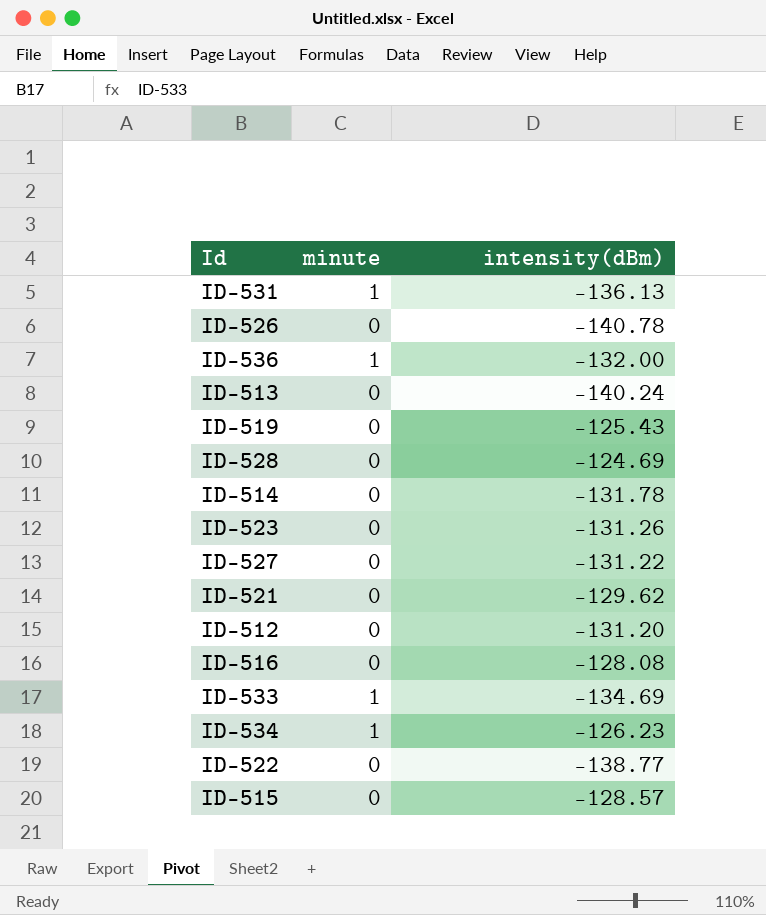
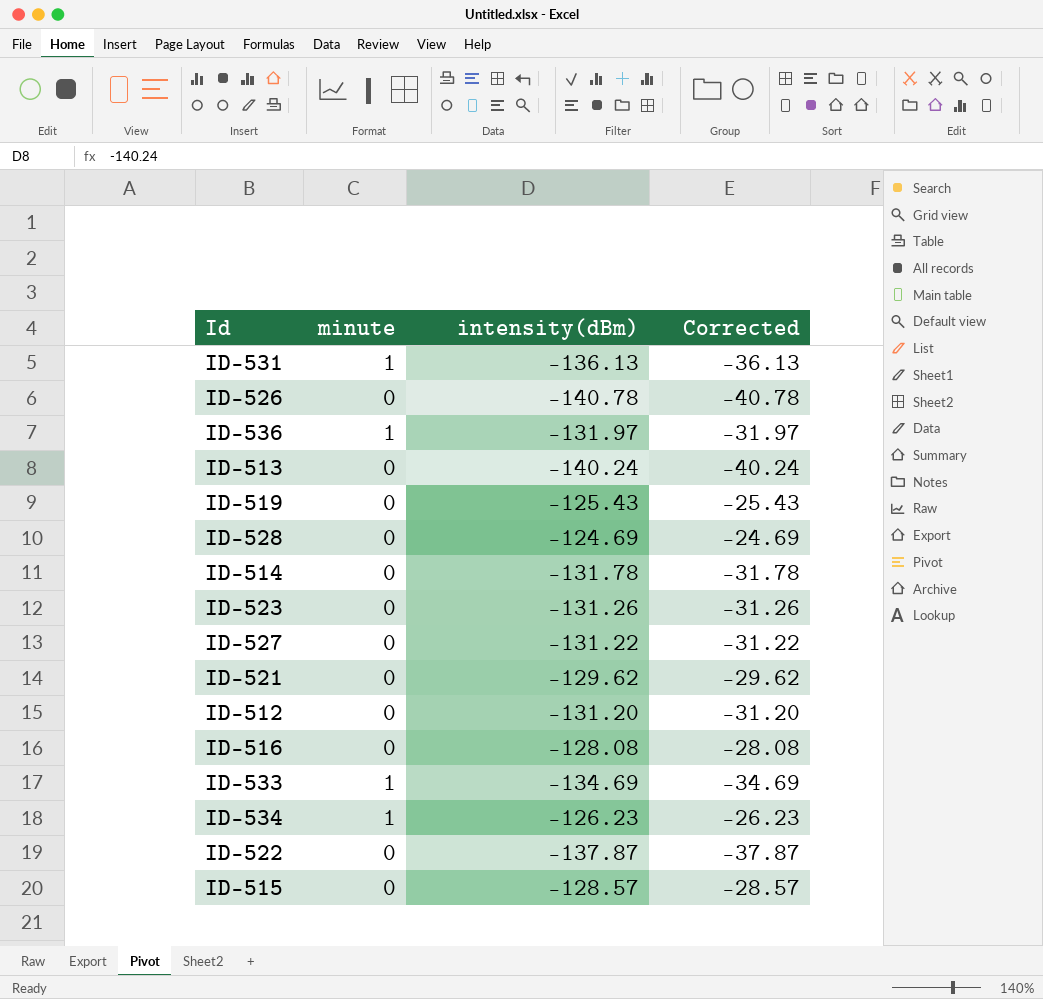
column Corrected | formula: none -> [intensity(dBm)] + 100
ID-536 | intensity(dBm): -132.00 -> -131.97
ID-522 | intensity(dBm): -138.77 -> -137.87

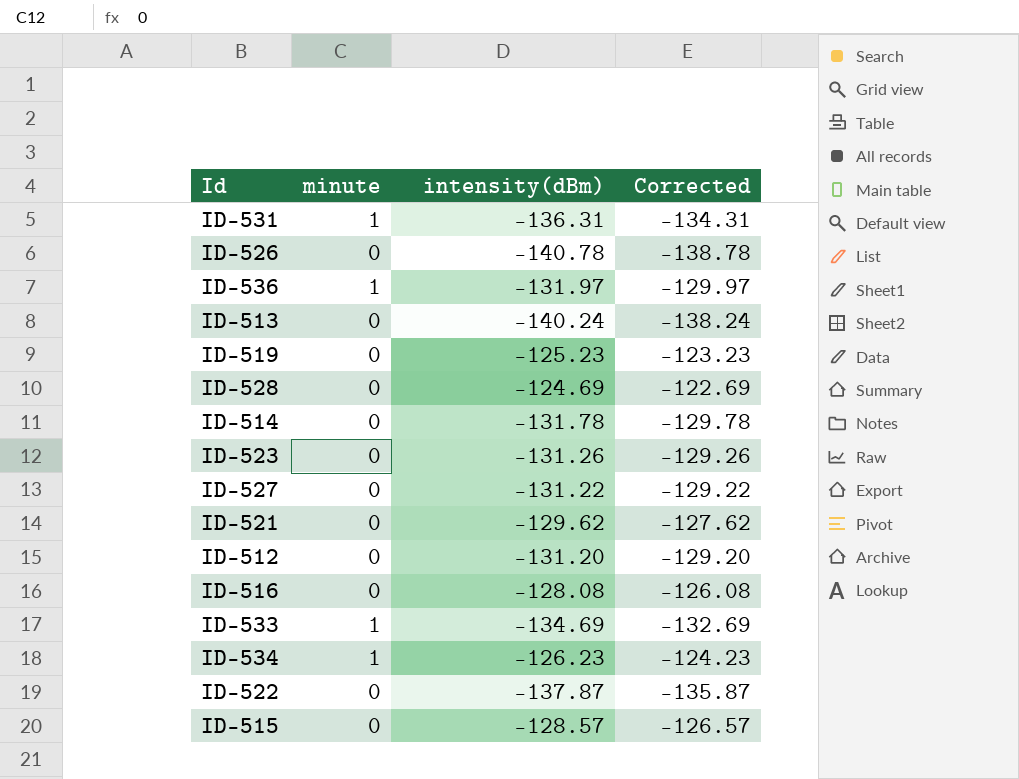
column Corrected | formula: [intensity(dBm)] + 100 -> [intensity(dBm)] + 2
ID-531 | intensity(dBm): -136.13 -> -136.31
ID-519 | intensity(dBm): -125.43 -> -125.23

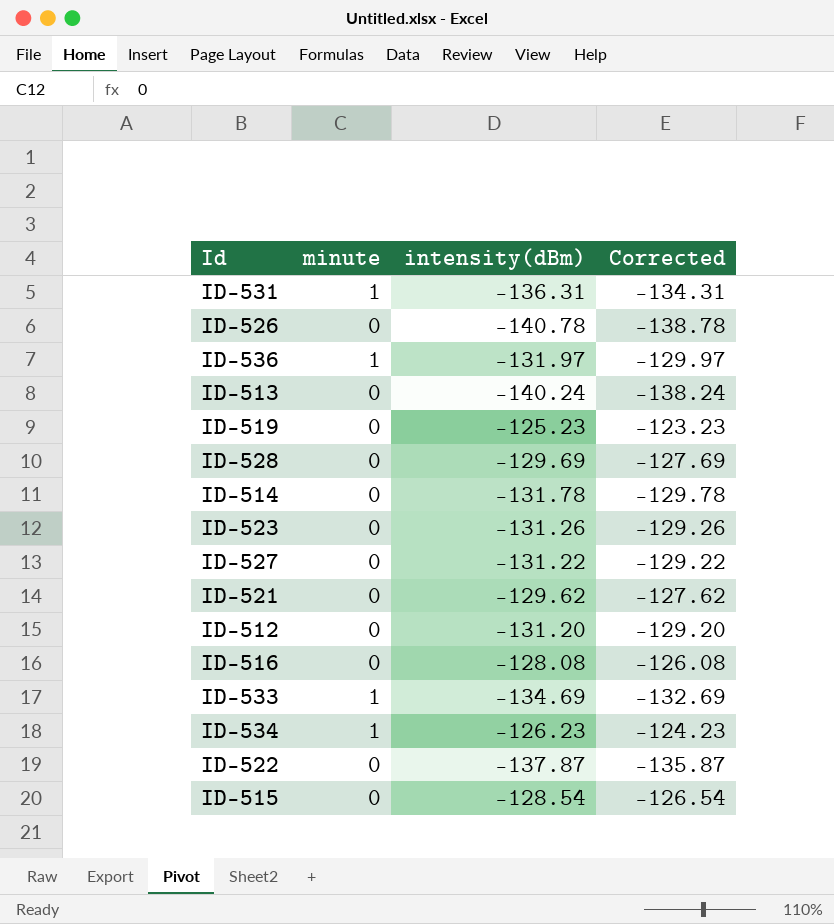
ID-528 | intensity(dBm): -124.69 -> -129.69
ID-528 | Corrected: -122.69 -> -127.69
ID-515 | intensity(dBm): -128.57 -> -128.54
ID-515 | Corrected: -126.57 -> -126.54

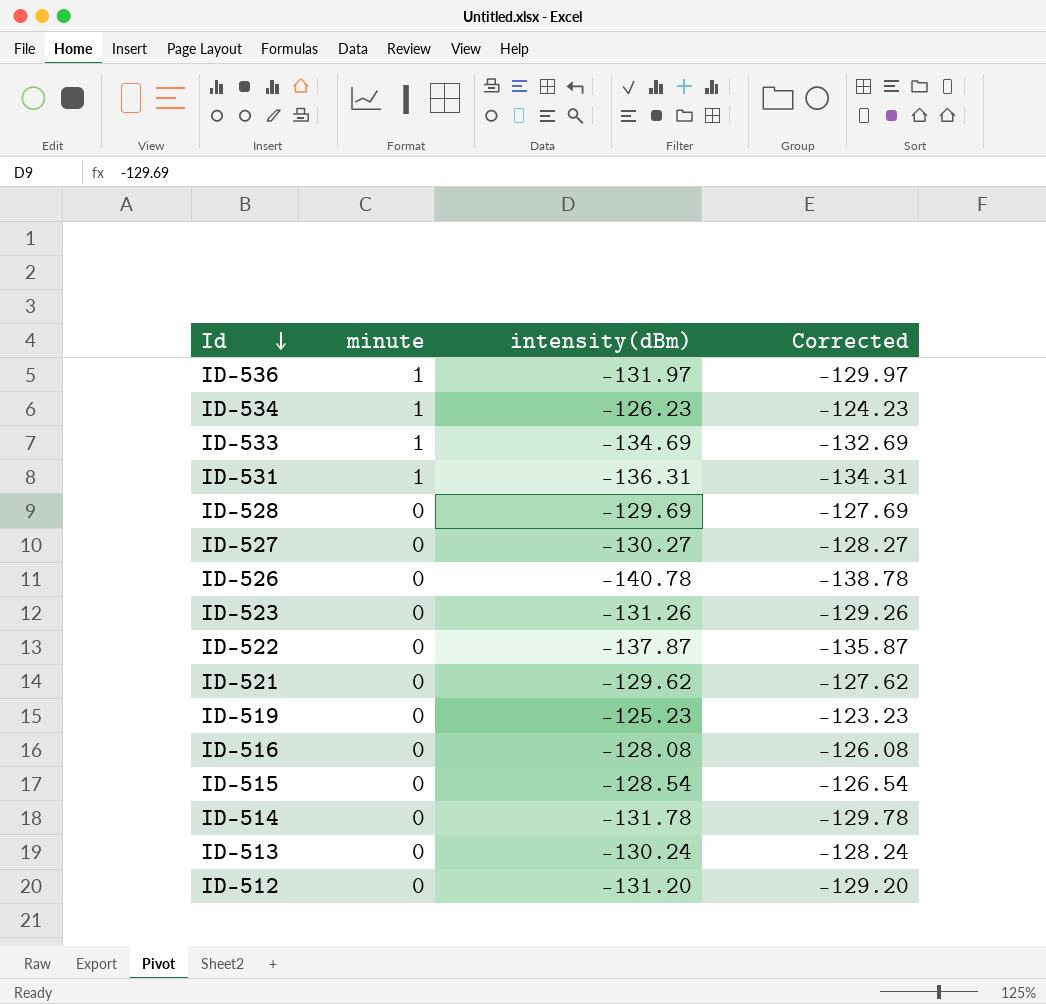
row order: none -> Id descending
ID-527 | intensity(dBm): -131.22 -> -130.27
ID-527 | Corrected: -129.22 -> -128.27
ID-513 | intensity(dBm): -140.24 -> -130.24
ID-513 | Corrected: -138.24 -> -128.24

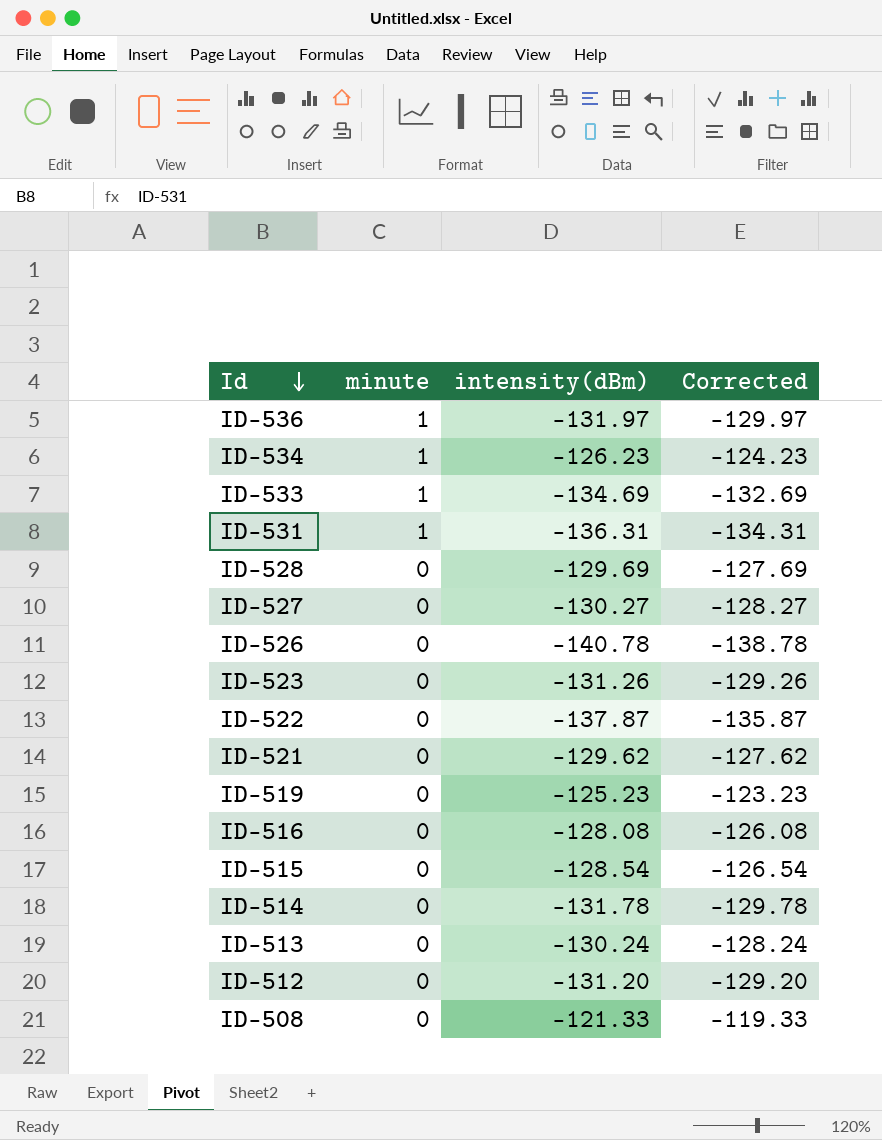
row ID-508: none -> 0 | -121.33 | -119.33

